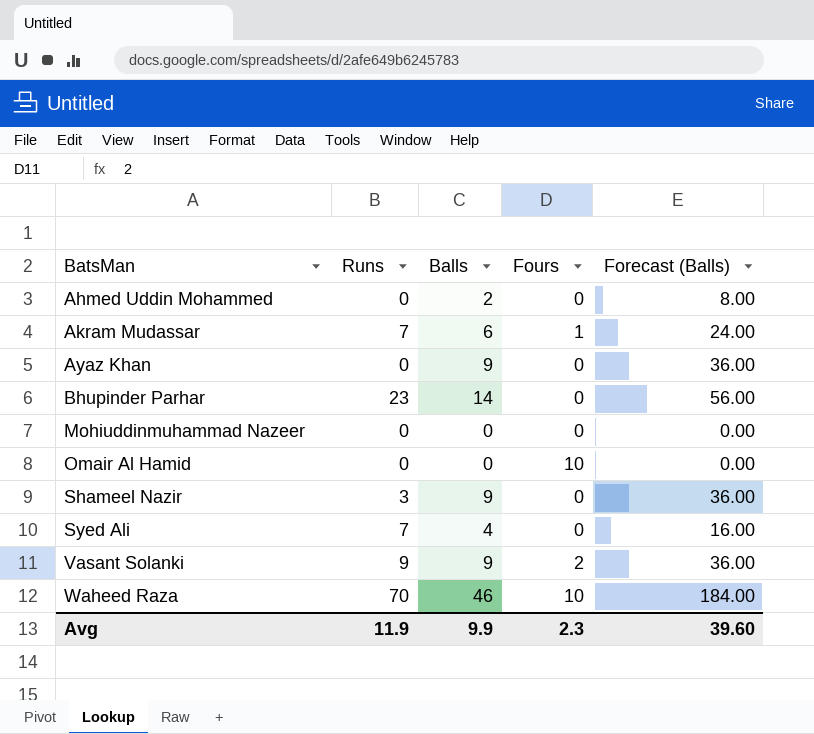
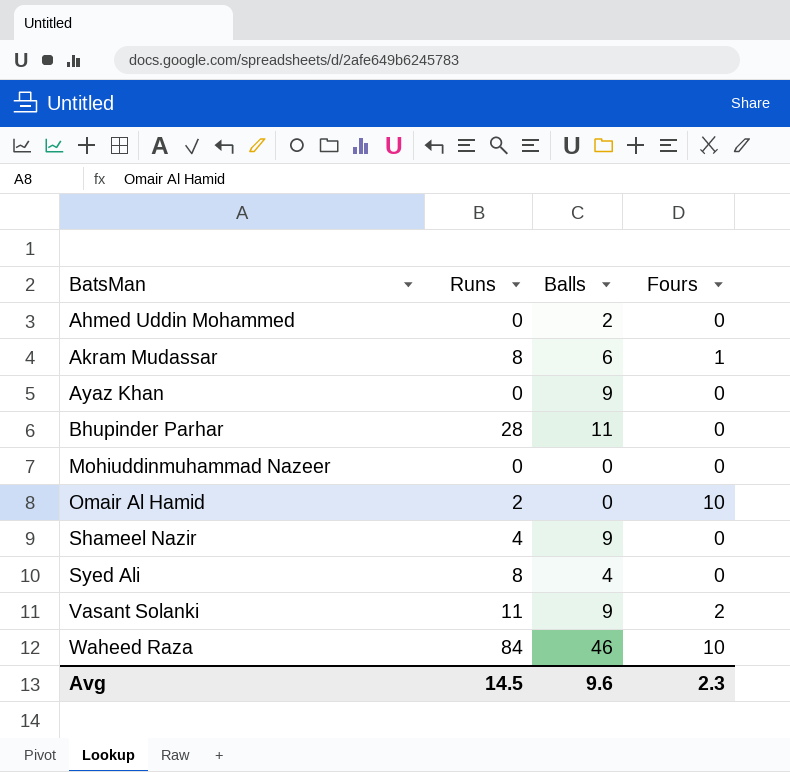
column Forecast (Balls) | formula: [Balls] * 4 -> none
Akram Mudassar | Runs: 7 -> 8
Bhupinder Parhar | Runs: 23 -> 28
Bhupinder Parhar | Balls: 14 -> 11
Omair Al Hamid | Runs: 0 -> 2
Shameel Nazir | Runs: 3 -> 4
Syed Ali | Runs: 7 -> 8
Vasant Solanki | Runs: 9 -> 11
Waheed Raza | Runs: 70 -> 84
Avg | Runs: 11.9 -> 14.5
Avg | Balls: 9.9 -> 9.6

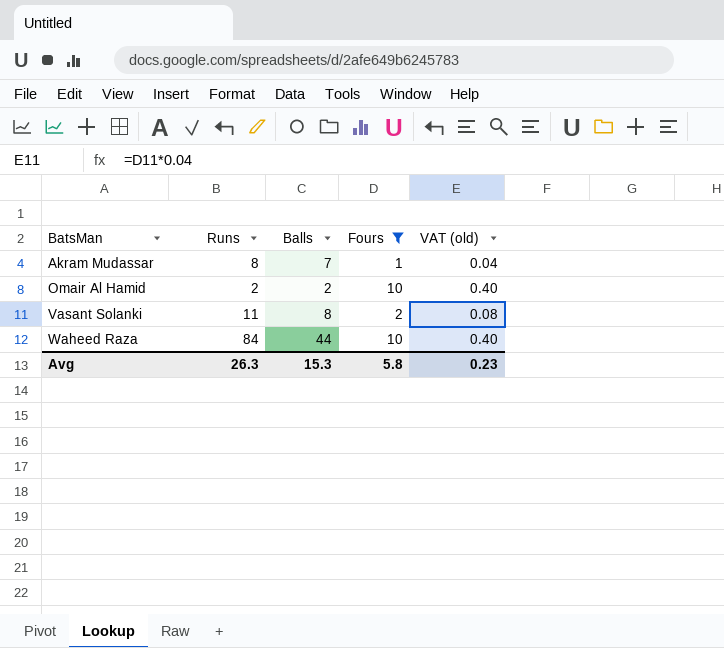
filter: none -> Fours != 0
column VAT (old) | formula: none -> [Fours] * 0.04
Akram Mudassar | Balls: 6 -> 7
Omair Al Hamid | Balls: 0 -> 2
Vasant Solanki | Balls: 9 -> 8
Waheed Raza | Balls: 46 -> 44
Avg | Runs: 14.5 -> 26.3
Avg | Balls: 9.6 -> 15.3
Avg | Fours: 2.3 -> 5.8

